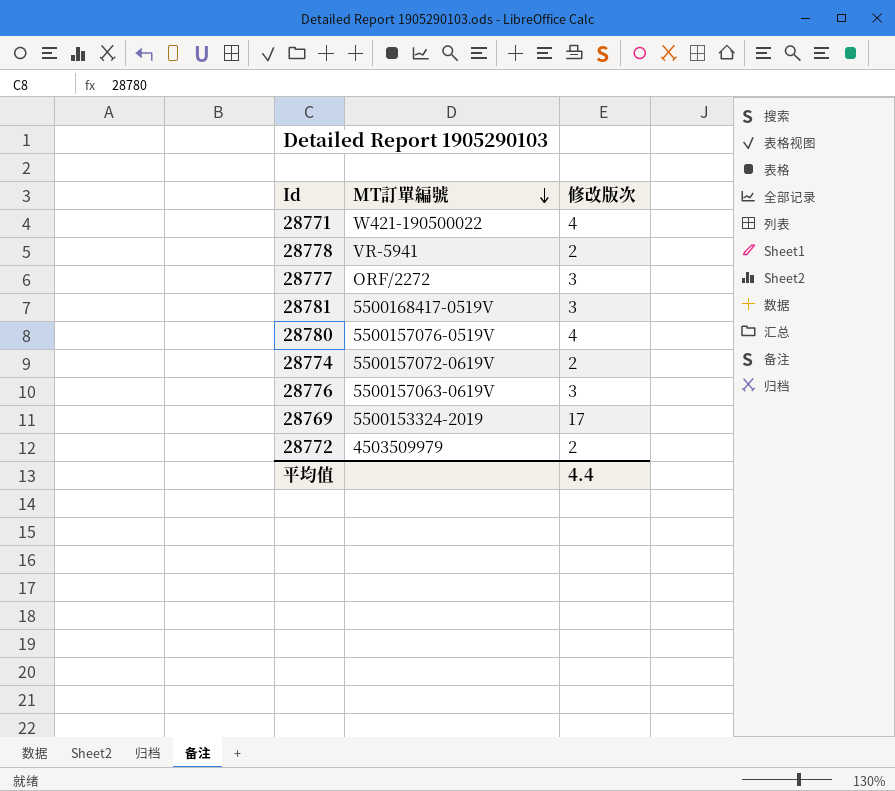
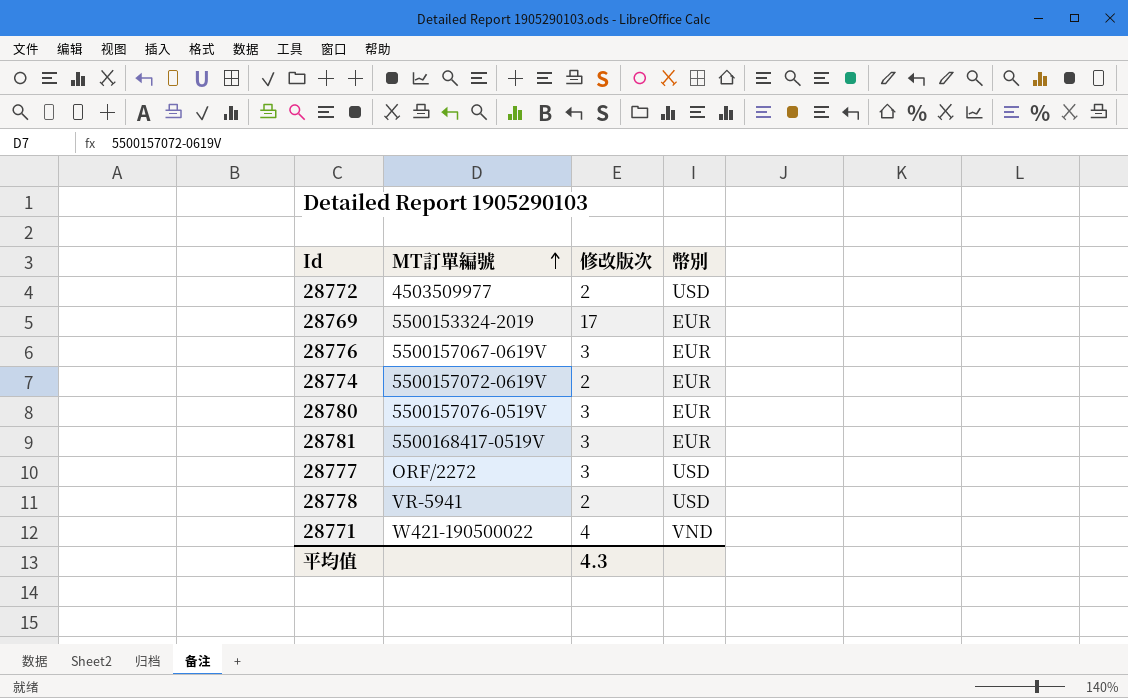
row order: MT訂單編號 descending -> MT訂單編號 ascending
column 幣別 | position: none -> 4
28772 | MT訂單編號: 4503509979 -> 4503509977
28776 | MT訂單編號: 5500157063-0619V -> 5500157067-0619V
28780 | 修改版次: 4 -> 3
平均值 | 修改版次: 4.4 -> 4.3

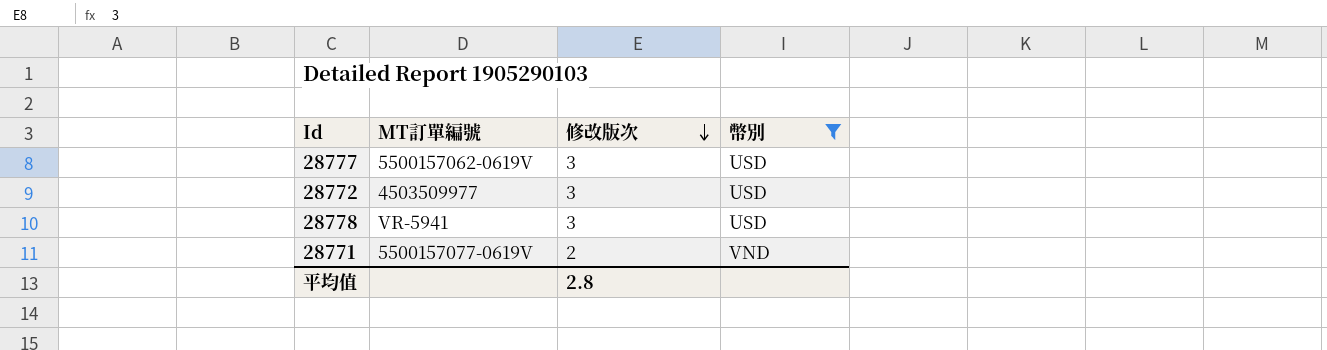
filter: none -> 幣別 != EUR
row order: MT訂單編號 ascending -> 修改版次 descending
28777 | MT訂單編號: ORF/2272 -> 5500157062-0619V
28772 | 修改版次: 2 -> 3
28778 | 修改版次: 2 -> 3
28771 | MT訂單編號: W421-190500022 -> 5500157077-0619V
28771 | 修改版次: 4 -> 2
平均值 | 修改版次: 4.3 -> 2.8

